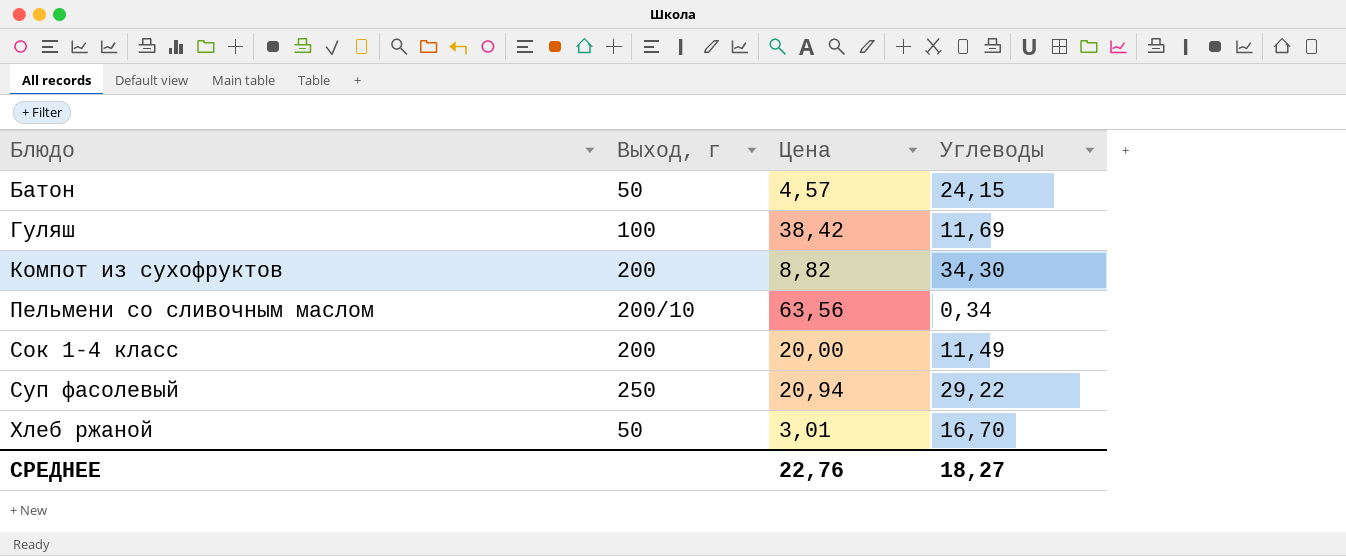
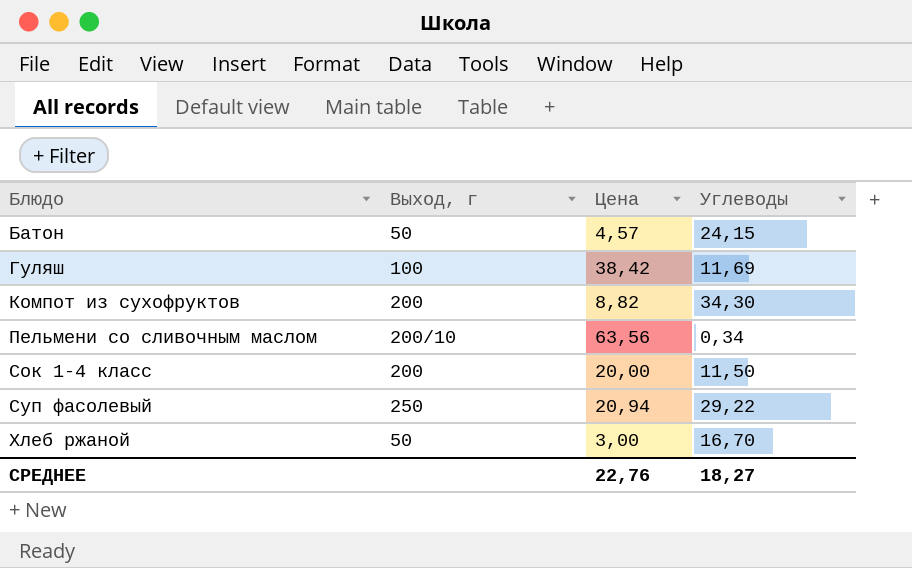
Сок 1-4 класс | Углеводы: 11,49 -> 11,50
Хлеб ржаной | Цена: 3,01 -> 3,00

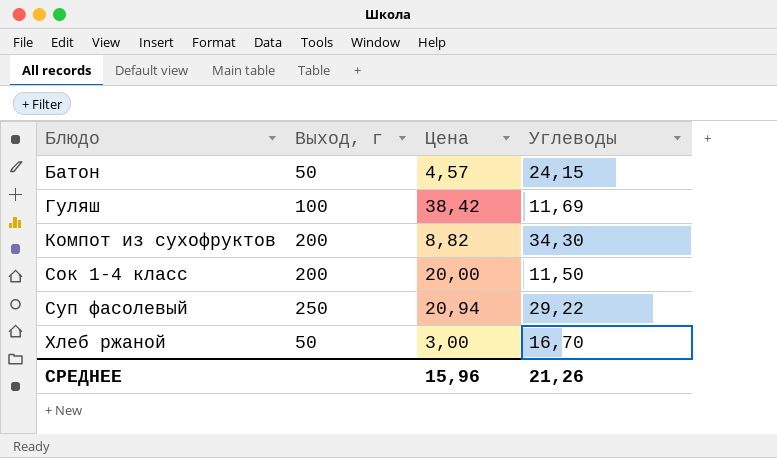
row Пельмени со сливочным маслом: 200/10 | 63,56 | 0,34 -> none
СРЕДНЕЕ | Цена: 22,76 -> 15,96
СРЕДНЕЕ | Углеводы: 18,27 -> 21,26

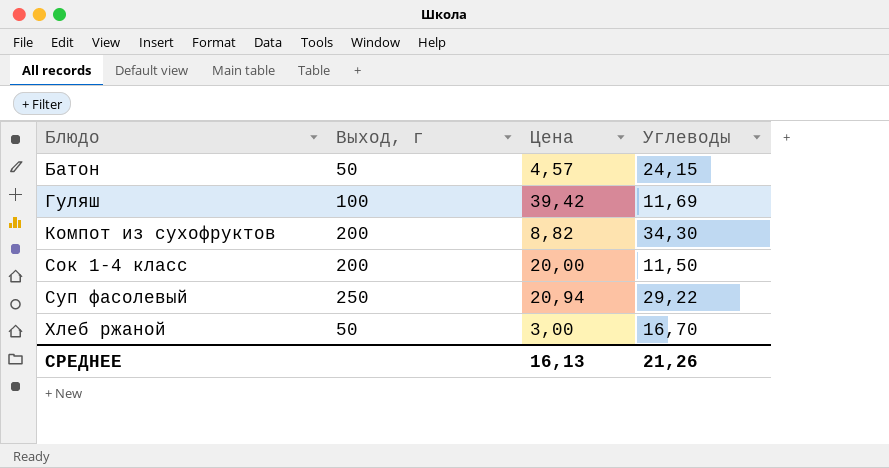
Гуляш | Цена: 38,42 -> 39,42
СРЕДНЕЕ | Цена: 15,96 -> 16,13

